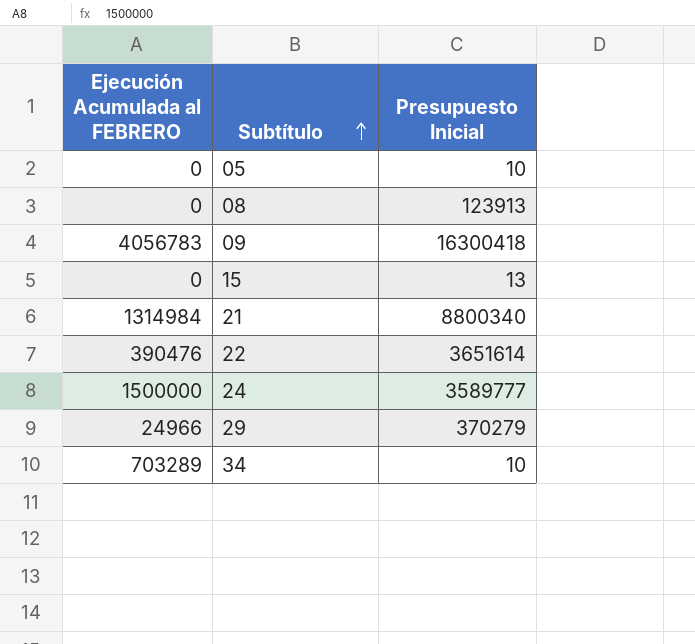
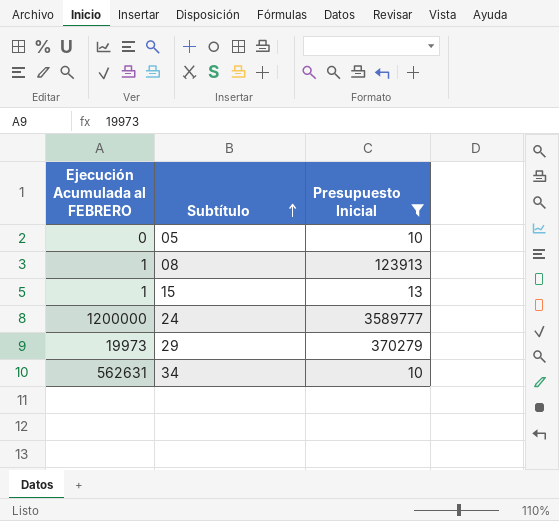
filter: none -> Presupuesto Inicial <= 3589777
08 | Ejecución Acumulada al FEBRERO: 0 -> 1
15 | Ejecución Acumulada al FEBRERO: 0 -> 1
24 | Ejecución Acumulada al FEBRERO: 1500000 -> 1200000
29 | Ejecución Acumulada al FEBRERO: 24966 -> 19973
34 | Ejecución Acumulada al FEBRERO: 703289 -> 562631

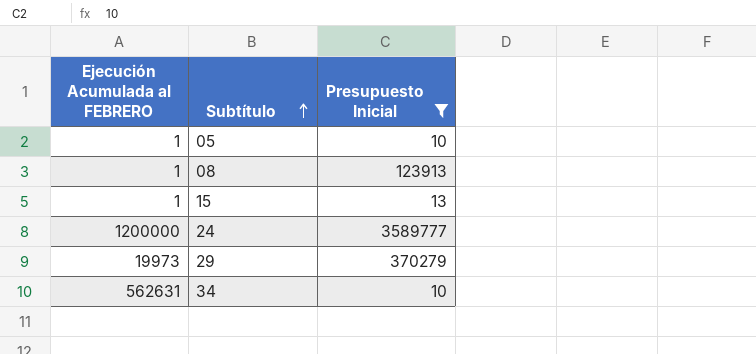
05 | Ejecución Acumulada al FEBRERO: 0 -> 1

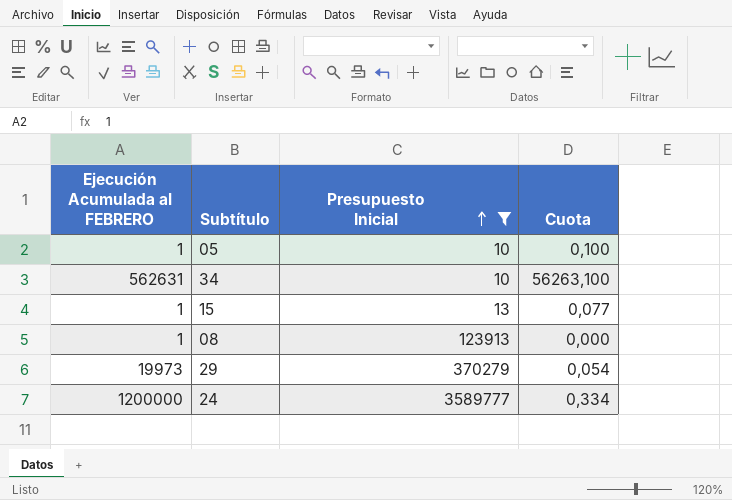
row order: Subtítulo ascending -> Presupuesto Inicial ascending
column Cuota | formula: none -> [Ejecución Acumulada al FEBRERO] / [Presupuesto Inicial]

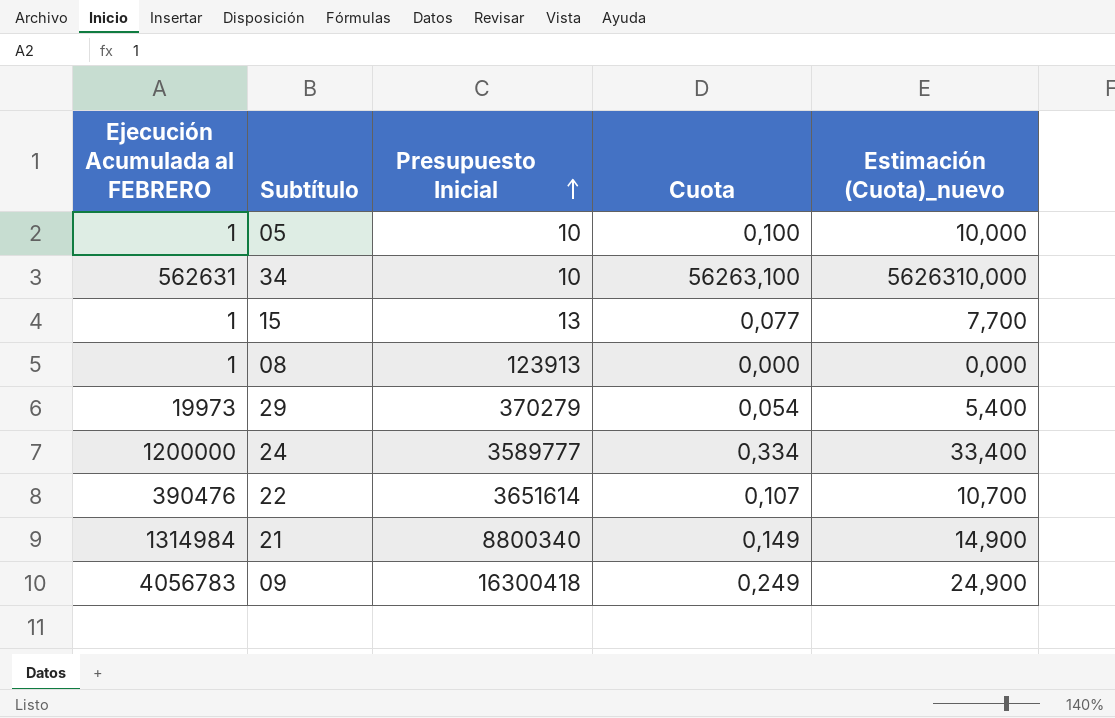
filter: Presupuesto Inicial <= 3589777 -> none
column Estimación (Cuota)_nuevo | formula: none -> [Cuota] * 100

